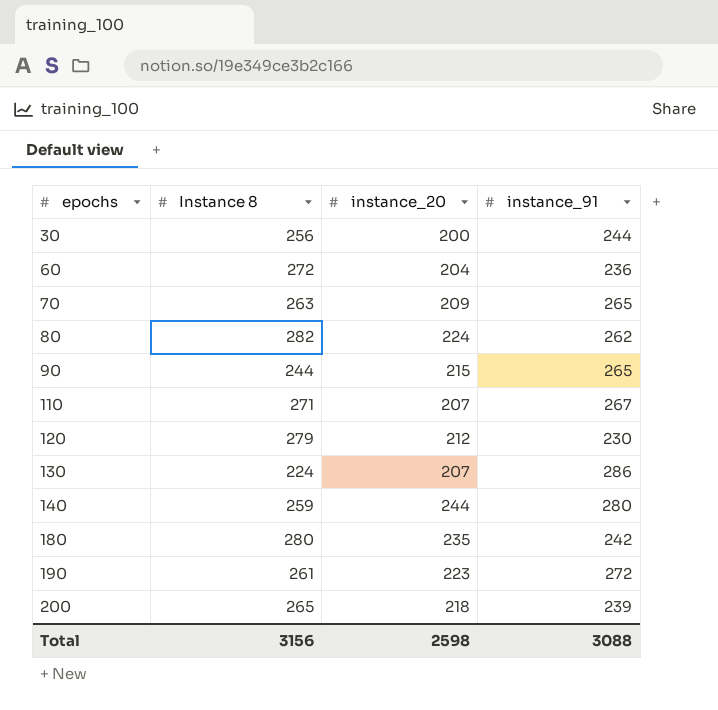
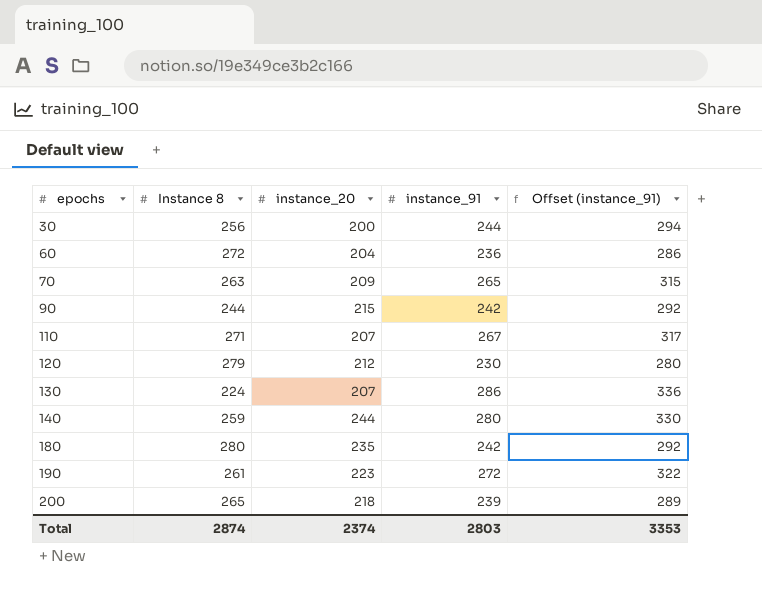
column Offset (instance_91) | formula: none -> [instance_91] + 50
row 80: 282 | 224 | 262 -> none
90 | instance_91: 265 -> 242
Total | Instance 8: 3156 -> 2874
Total | instance_20: 2598 -> 2374
Total | instance_91: 3088 -> 2803

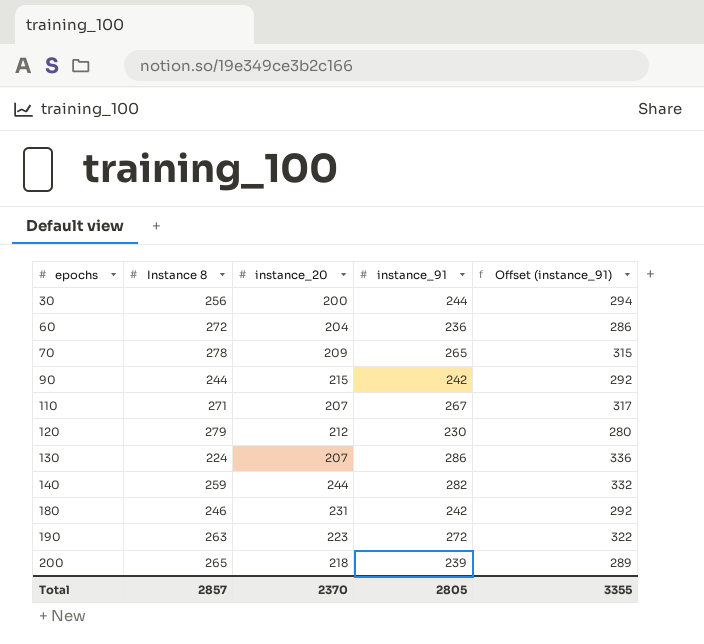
70 | Instance 8: 263 -> 278
140 | instance_91: 280 -> 282
140 | Offset (instance_91): 330 -> 332
180 | Instance 8: 280 -> 246
180 | instance_20: 235 -> 231
190 | Instance 8: 261 -> 263
Total | Instance 8: 2874 -> 2857
Total | instance_20: 2374 -> 2370
Total | instance_91: 2803 -> 2805
Total | Offset (instance_91): 3353 -> 3355

